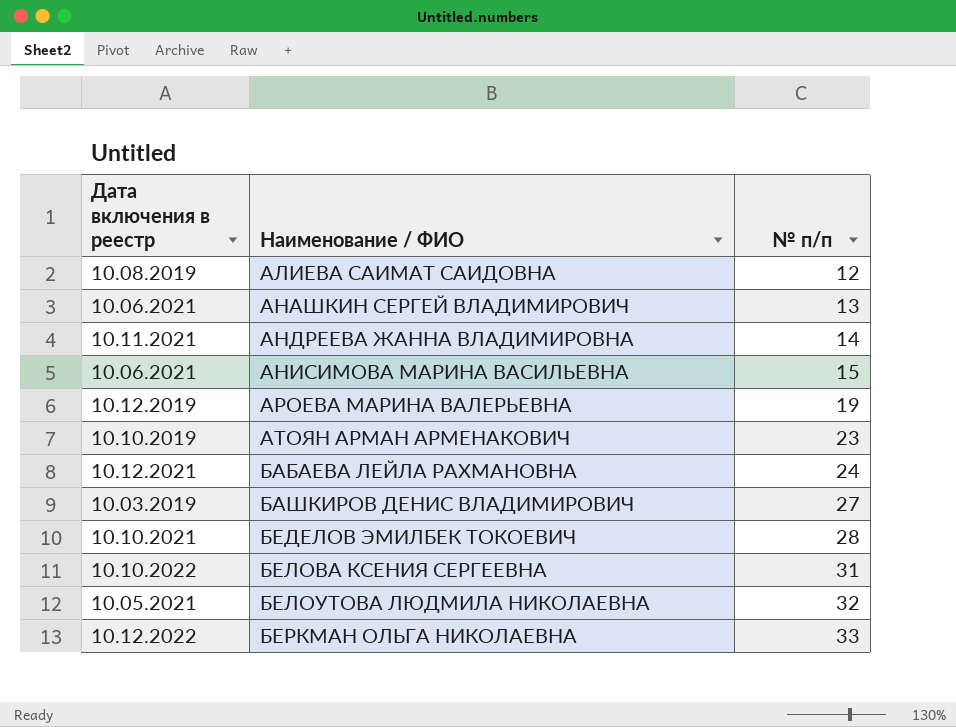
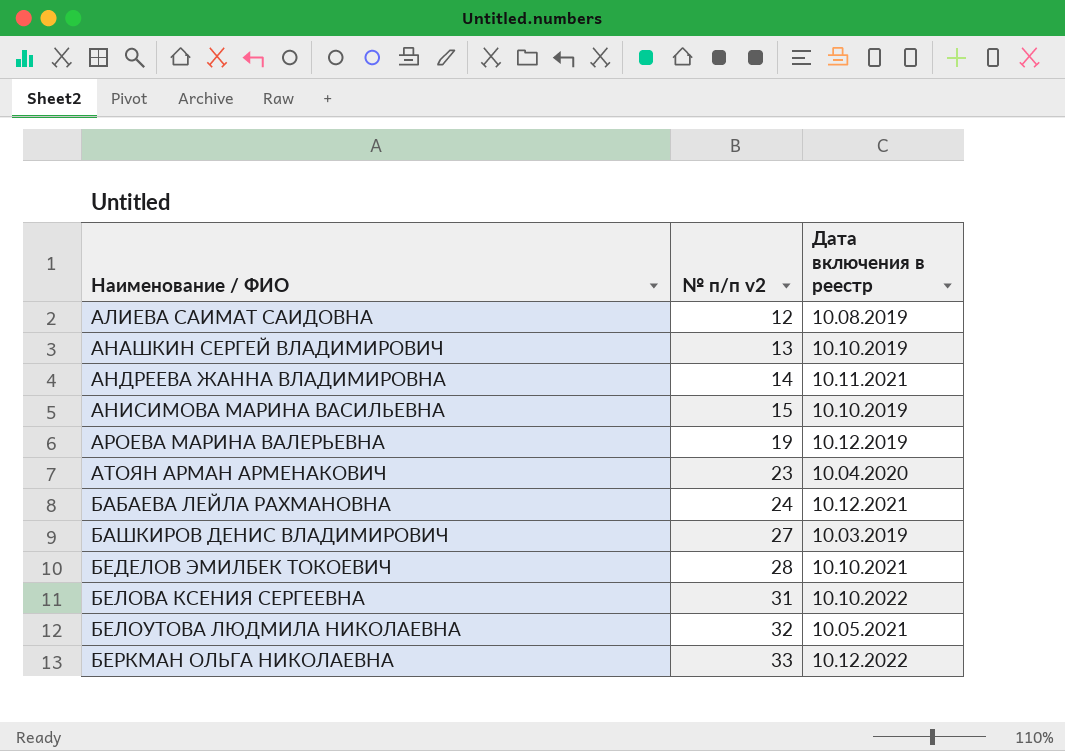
column name: № п/п -> № п/п v2
column Дата включения в реестр | position: 1 -> 3
АНАШКИН СЕРГЕЙ ВЛАДИМИРОВИЧ | Дата включения в реестр: 10.06.2021 -> 10.10.2019
АНИСИМОВА МАРИНА ВАСИЛЬЕВНА | Дата включения в реестр: 10.06.2021 -> 10.10.2019
АТОЯН АРМАН АРМЕНАКОВИЧ | Дата включения в реестр: 10.10.2019 -> 10.04.2020

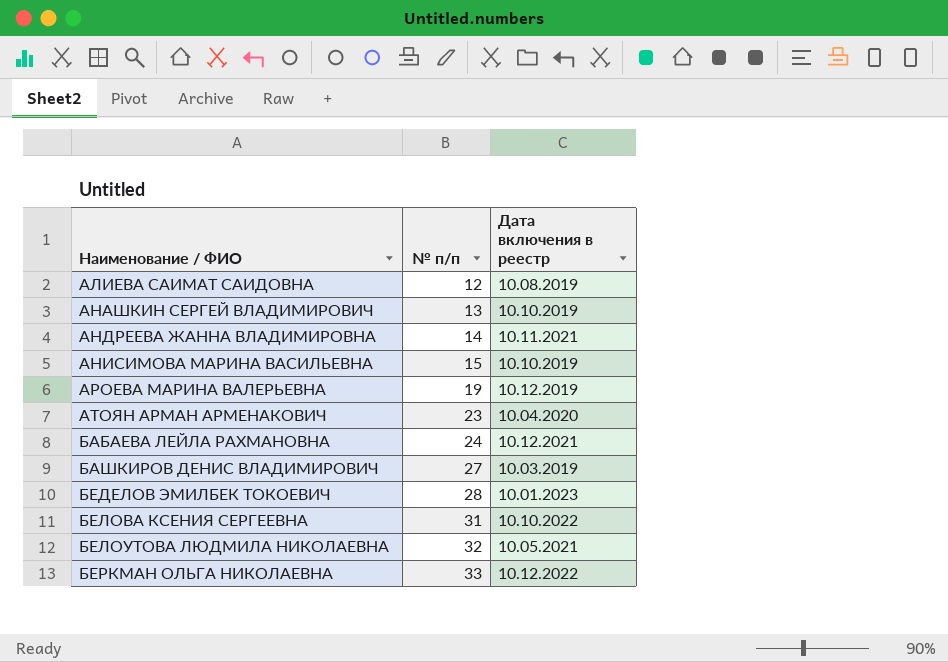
column name: № п/п v2 -> № п/п
БЕДЕЛОВ ЭМИЛБЕК ТОКОЕВИЧ | Дата включения в реестр: 10.10.2021 -> 10.01.2023

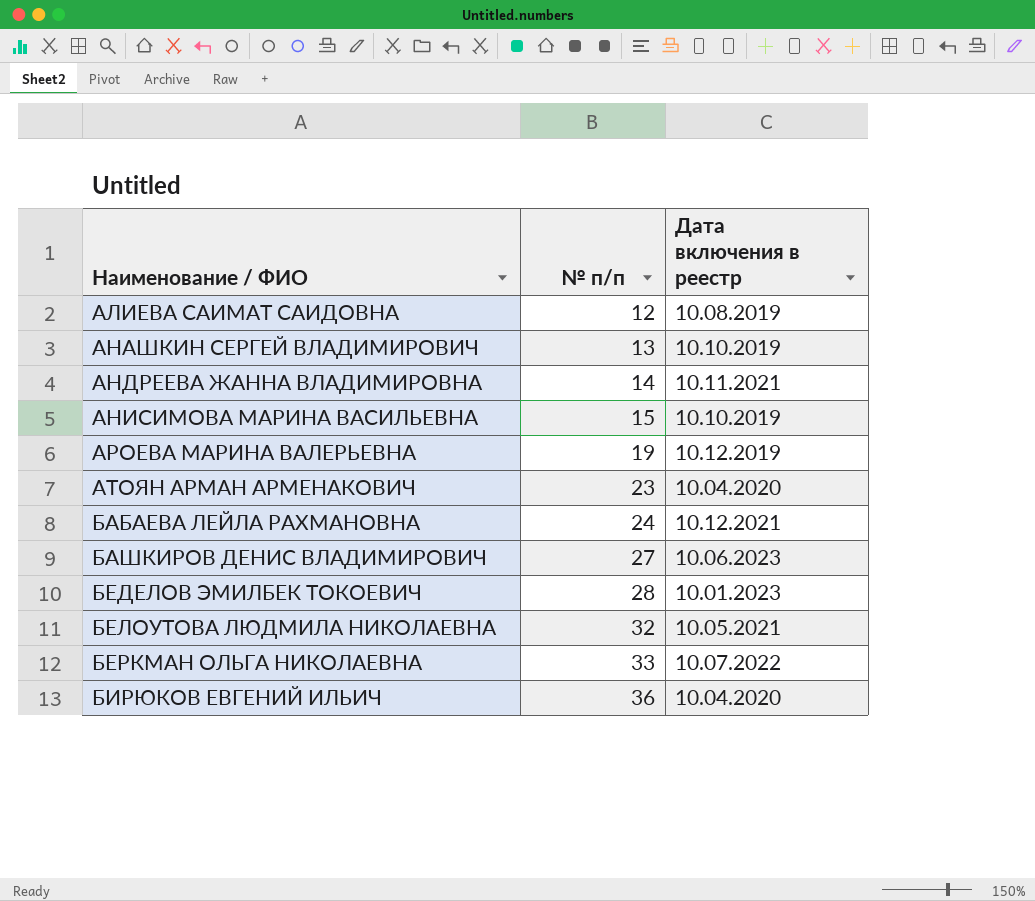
row БЕЛОВА КСЕНИЯ СЕРГЕЕВНА: 31 | 10.10.2022 -> none
БАШКИРОВ ДЕНИС ВЛАДИМИРОВИЧ | Дата включения в реестр: 10.03.2019 -> 10.06.2023
БЕРКМАН ОЛЬГА НИКОЛАЕВНА | Дата включения в реестр: 10.12.2022 -> 10.07.2022
row БИРЮКОВ ЕВГЕНИЙ ИЛЬИЧ: none -> 36 | 10.04.2020

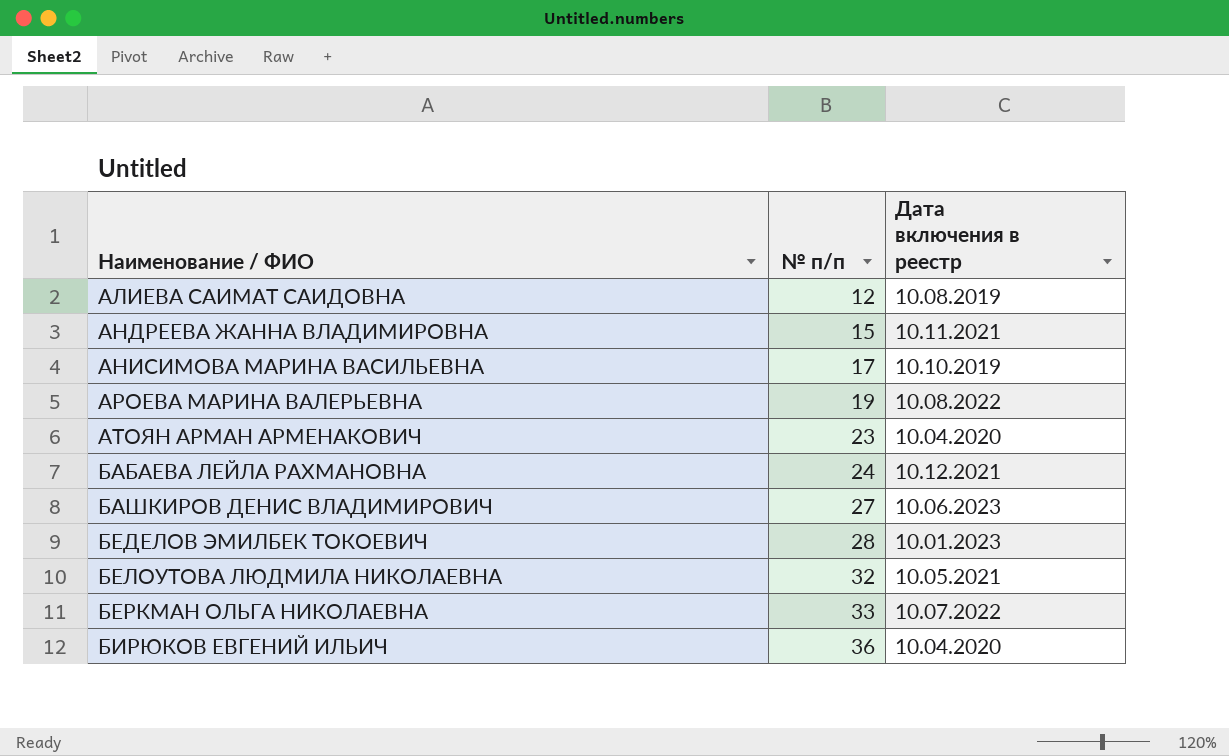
row АНАШКИН СЕРГЕЙ ВЛАДИМИРОВИЧ: 13 | 10.10.2019 -> none
АНДРЕЕВА ЖАННА ВЛАДИМИРОВНА | № п/п: 14 -> 15
АНИСИМОВА МАРИНА ВАСИЛЬЕВНА | № п/п: 15 -> 17
АРОЕВА МАРИНА ВАЛЕРЬЕВНА | Дата включения в реестр: 10.12.2019 -> 10.08.2022

